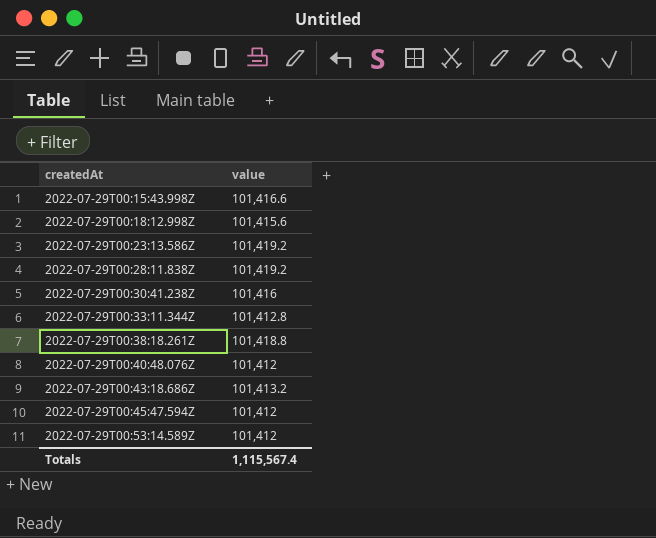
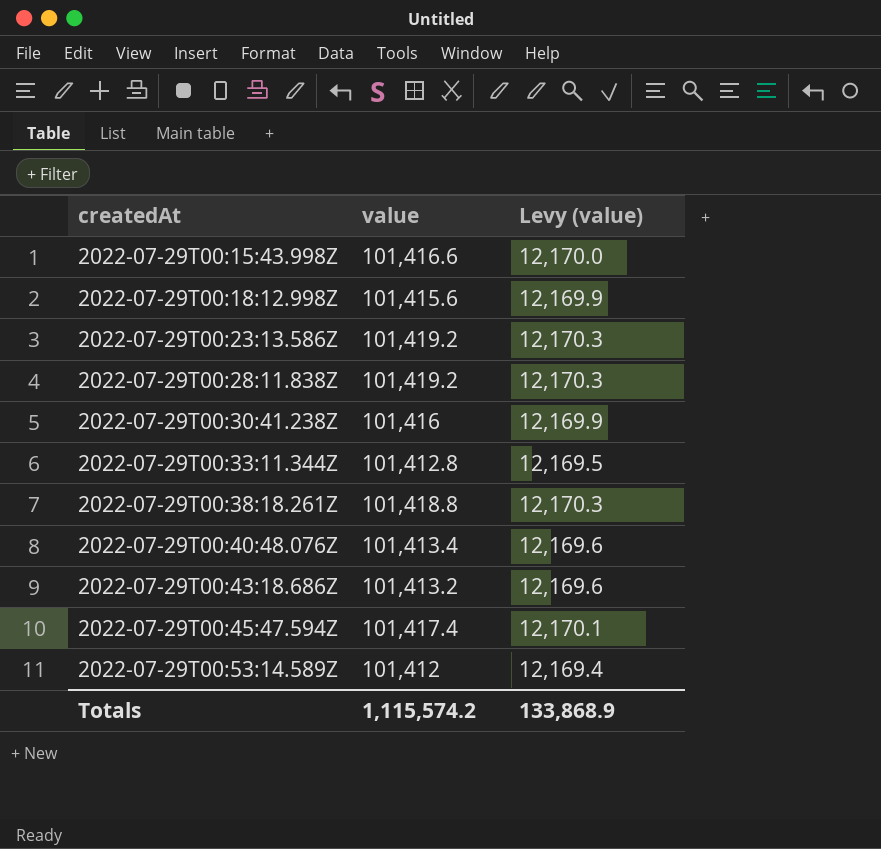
column Levy (value) | formula: none -> [value] * 0.12
2022-07-29T00:40:48.076Z | value: 101,412 -> 101,413.4
2022-07-29T00:45:47.594Z | value: 101,412 -> 101,417.4
Totals | value: 1,115,567.4 -> 1,115,574.2

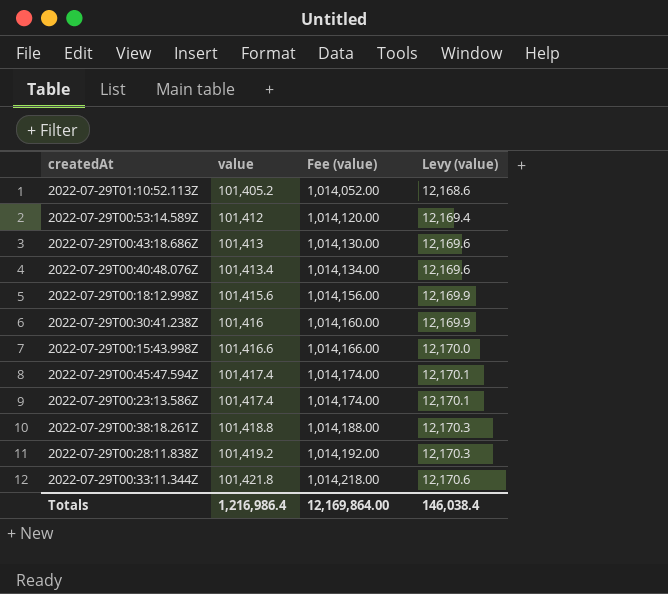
row order: createdAt ascending -> value ascending
column Fee (value) | formula: none -> [value] * 10
row 2022-07-29T01:10:52.113Z: none -> 101,405.2 | 1,014,052.00 | 12,168.6
2022-07-29T00:43:18.686Z | value: 101,413.2 -> 101,413
2022-07-29T00:23:13.586Z | value: 101,419.2 -> 101,417.4
2022-07-29T00:23:13.586Z | Levy (value): 12,170.3 -> 12,170.1
2022-07-29T00:33:11.344Z | value: 101,412.8 -> 101,421.8
2022-07-29T00:33:11.344Z | Levy (value): 12,169.5 -> 12,170.6
Totals | value: 1,115,574.2 -> 1,216,986.4
Totals | Levy (value): 133,868.9 -> 146,038.4

